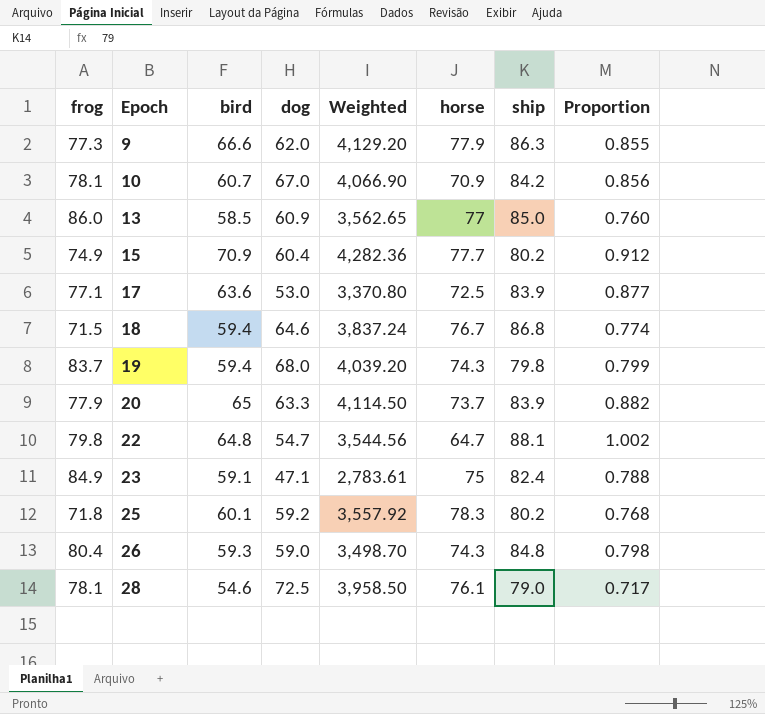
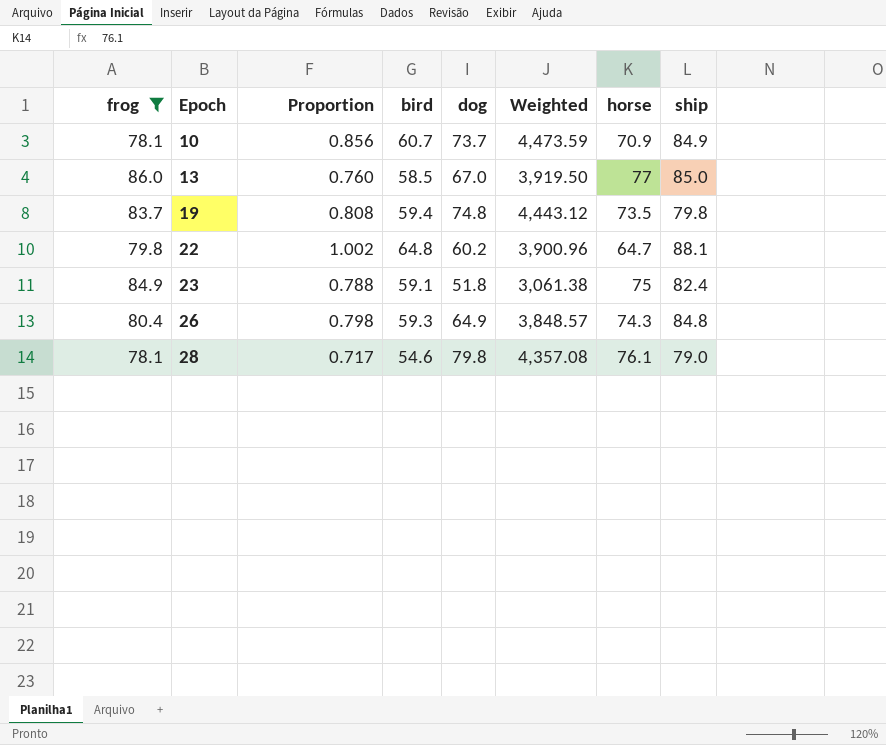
filter: none -> frog >= 78.1
column Proportion | position: 8 -> 3
10 | dog: 67.0 -> 73.7
10 | Weighted: 4,066.90 -> 4,473.59
10 | ship: 84.2 -> 84.9
13 | dog: 60.9 -> 67.0
13 | Weighted: 3,562.65 -> 3,919.50
19 | Proportion: 0.799 -> 0.808
19 | dog: 68.0 -> 74.8
19 | Weighted: 4,039.20 -> 4,443.12
19 | horse: 74.3 -> 73.5
22 | dog: 54.7 -> 60.2
22 | Weighted: 3,544.56 -> 3,900.96
23 | dog: 47.1 -> 51.8
23 | Weighted: 2,783.61 -> 3,061.38
26 | dog: 59.0 -> 64.9
26 | Weighted: 3,498.70 -> 3,848.57
28 | dog: 72.5 -> 79.8
28 | Weighted: 3,958.50 -> 4,357.08

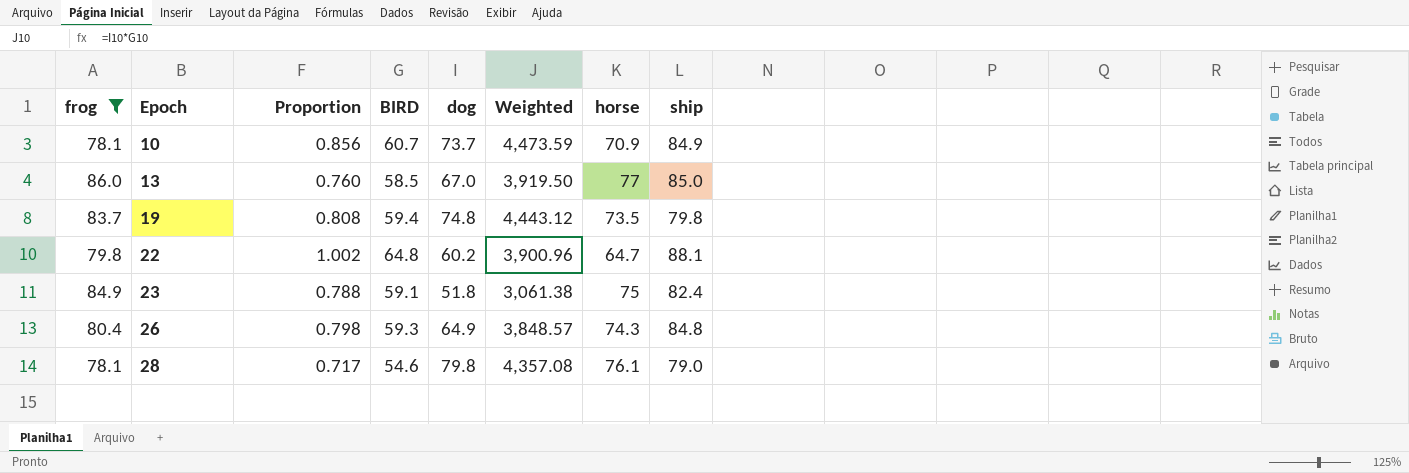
column name: bird -> BIRD

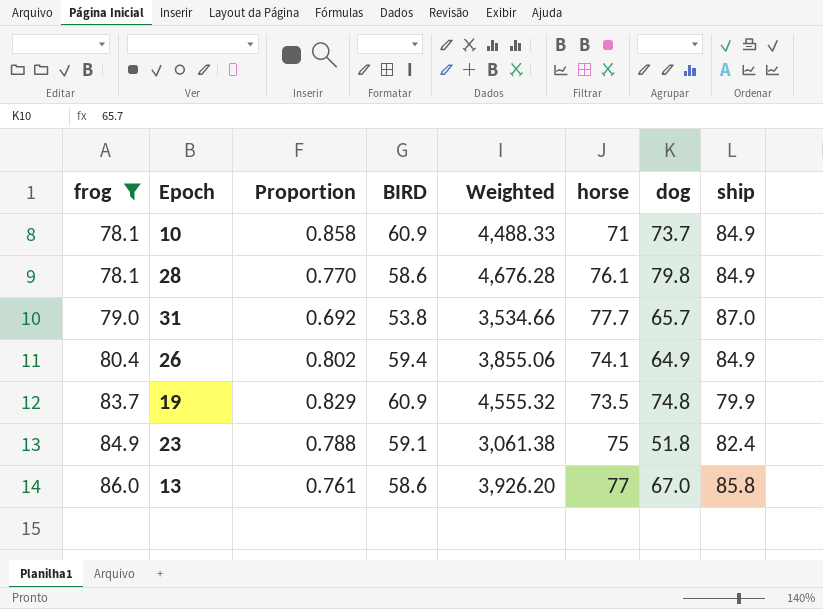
row order: Epoch ascending -> frog ascending
column dog | position: 5 -> 7
row 22: 79.8 | 1.002 | 64.8 | 60.2 | 3,900.96 | 64.7 | 88.1 -> none
10 | Proportion: 0.856 -> 0.858
10 | BIRD: 60.7 -> 60.9
10 | Weighted: 4,473.59 -> 4,488.33
10 | horse: 70.9 -> 71
28 | Proportion: 0.717 -> 0.770
28 | BIRD: 54.6 -> 58.6
28 | Weighted: 4,357.08 -> 4,676.28
28 | ship: 79.0 -> 84.9
row 31: none -> 79.0 | 0.692 | 53.8 | 3,534.66 | 77.7 | 65.7 | 87.0
26 | Proportion: 0.798 -> 0.802
26 | BIRD: 59.3 -> 59.4
26 | Weighted: 3,848.57 -> 3,855.06
26 | horse: 74.3 -> 74.1
26 | ship: 84.8 -> 84.9
19 | Proportion: 0.808 -> 0.829
19 | BIRD: 59.4 -> 60.9
19 | Weighted: 4,443.12 -> 4,555.32
19 | ship: 79.8 -> 79.9
13 | Proportion: 0.760 -> 0.761
13 | BIRD: 58.5 -> 58.6
13 | Weighted: 3,919.50 -> 3,926.20
13 | ship: 85.0 -> 85.8

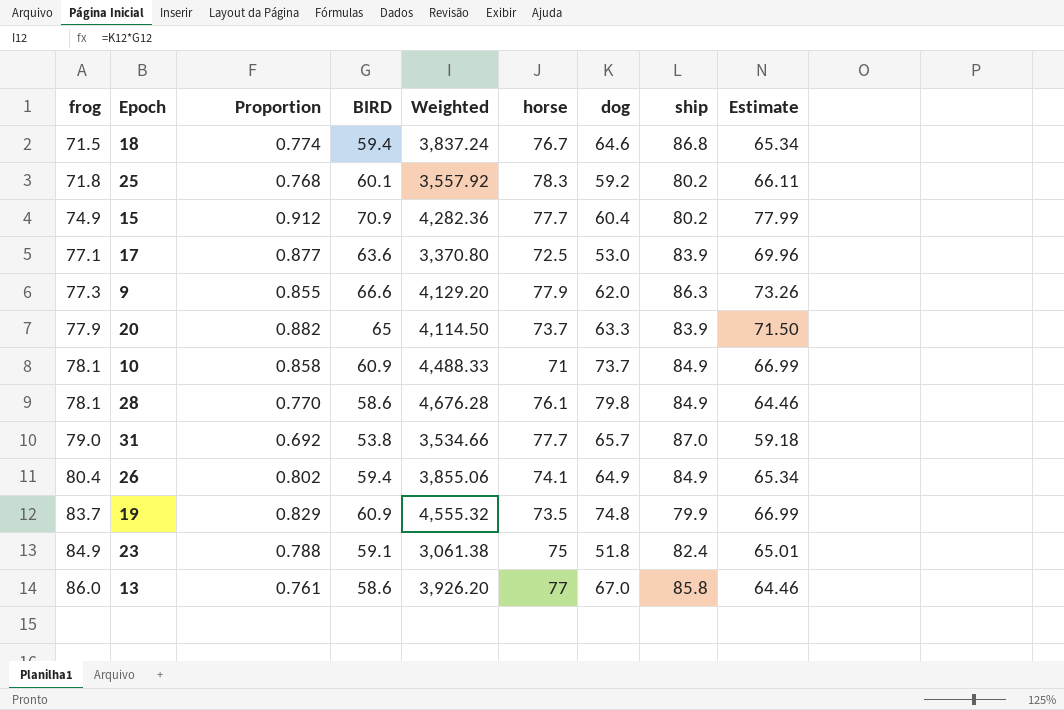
filter: frog >= 78.1 -> none
column Estimate | formula: none -> [BIRD] * 1.1

